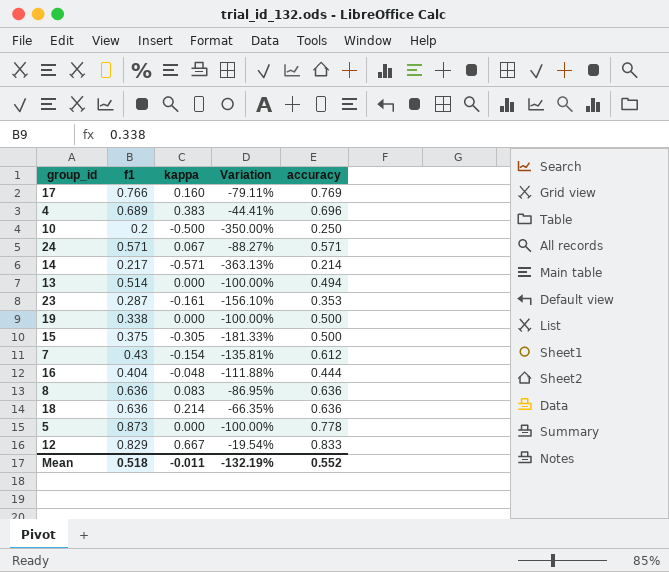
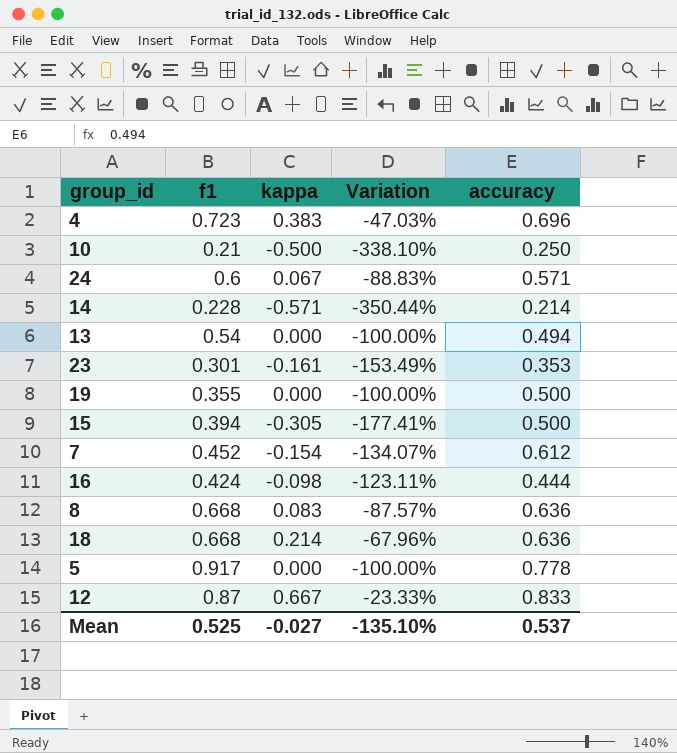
row 17: 0.766 | 0.160 | -79.11% | 0.769 -> none
4 | f1: 0.689 -> 0.723
4 | Variation: -44.41% -> -47.03%
10 | f1: 0.2 -> 0.21
10 | Variation: -350.00% -> -338.10%
24 | f1: 0.571 -> 0.6
24 | Variation: -88.27% -> -88.83%
14 | f1: 0.217 -> 0.228
14 | Variation: -363.13% -> -350.44%
13 | f1: 0.514 -> 0.54
23 | f1: 0.287 -> 0.301
23 | Variation: -156.10% -> -153.49%
19 | f1: 0.338 -> 0.355
15 | f1: 0.375 -> 0.394
15 | Variation: -181.33% -> -177.41%
7 | f1: 0.43 -> 0.452
7 | Variation: -135.81% -> -134.07%
16 | f1: 0.404 -> 0.424
16 | kappa: -0.048 -> -0.098
16 | Variation: -111.88% -> -123.11%
8 | f1: 0.636 -> 0.668
8 | Variation: -86.95% -> -87.57%
18 | f1: 0.636 -> 0.668
18 | Variation: -66.35% -> -67.96%
5 | f1: 0.873 -> 0.917
12 | f1: 0.829 -> 0.87
12 | Variation: -19.54% -> -23.33%
Mean | f1: 0.518 -> 0.525
Mean | kappa: -0.011 -> -0.027
Mean | Variation: -132.19% -> -135.10%
Mean | accuracy: 0.552 -> 0.537

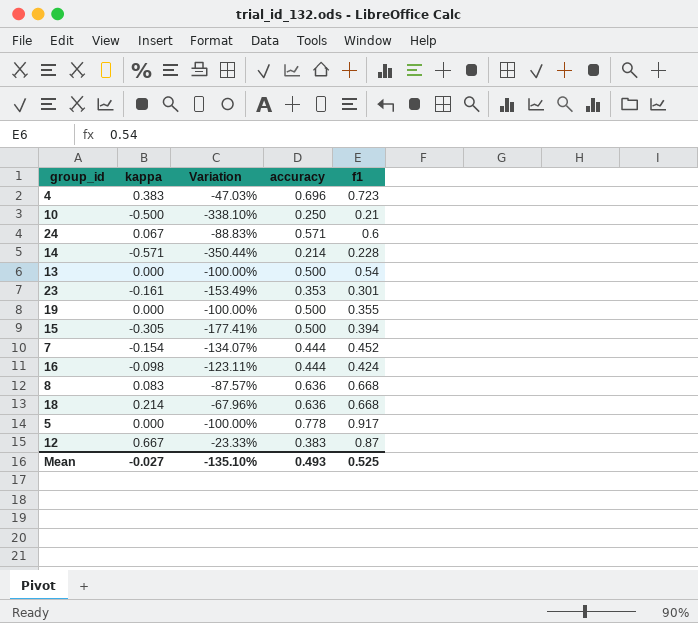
column f1 | position: 2 -> 5
13 | accuracy: 0.494 -> 0.500
7 | accuracy: 0.612 -> 0.444
12 | accuracy: 0.833 -> 0.383
Mean | accuracy: 0.537 -> 0.493

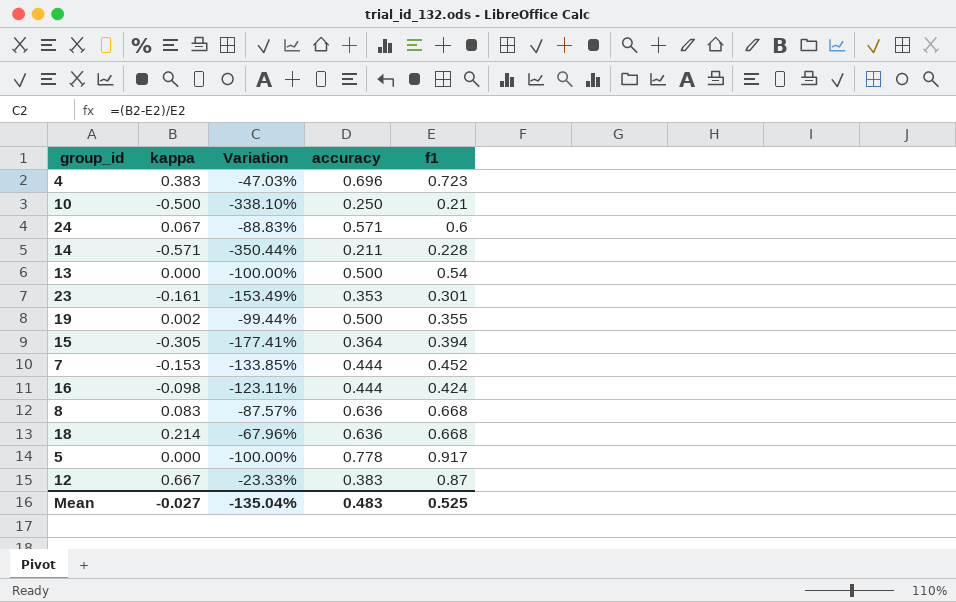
14 | accuracy: 0.214 -> 0.211
19 | kappa: 0.000 -> 0.002
19 | Variation: -100.00% -> -99.44%
15 | accuracy: 0.500 -> 0.364
7 | kappa: -0.154 -> -0.153
7 | Variation: -134.07% -> -133.85%
Mean | Variation: -135.10% -> -135.04%
Mean | accuracy: 0.493 -> 0.483

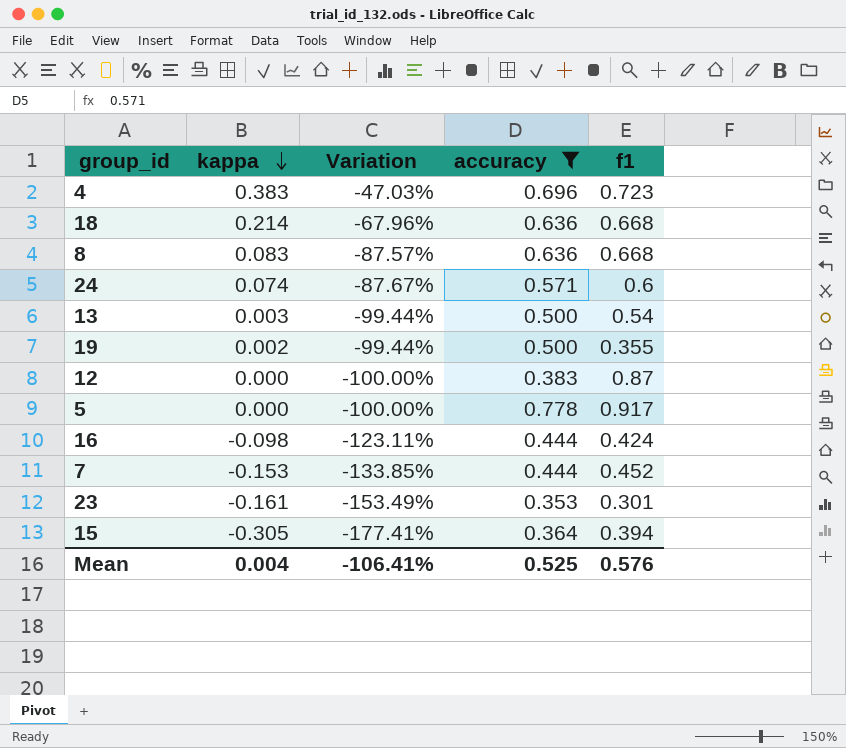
filter: none -> accuracy >= 0.353
row order: none -> kappa descending
24 | kappa: 0.067 -> 0.074
24 | Variation: -88.83% -> -87.67%
13 | kappa: 0.000 -> 0.003
13 | Variation: -100.00% -> -99.44%
12 | kappa: 0.667 -> 0.000
12 | Variation: -23.33% -> -100.00%
Mean | kappa: -0.027 -> 0.004
Mean | Variation: -135.04% -> -106.41%
Mean | accuracy: 0.483 -> 0.525
Mean | f1: 0.525 -> 0.576

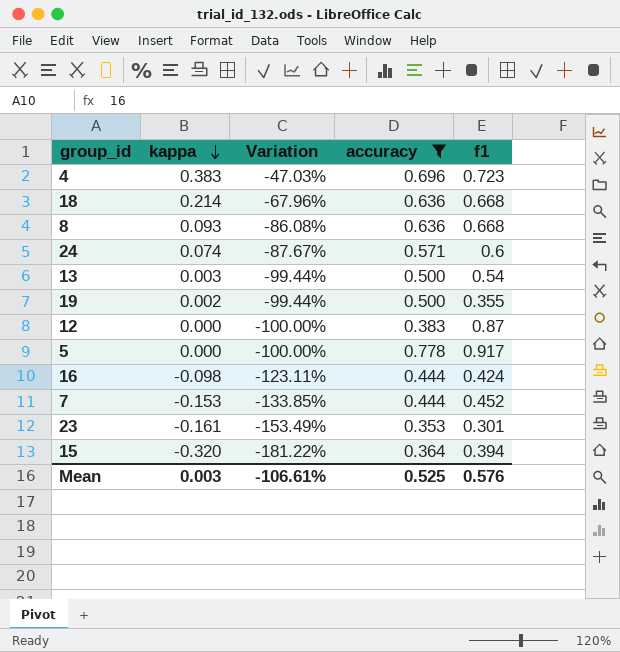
8 | kappa: 0.083 -> 0.093
8 | Variation: -87.57% -> -86.08%
15 | kappa: -0.305 -> -0.320
15 | Variation: -177.41% -> -181.22%
Mean | kappa: 0.004 -> 0.003
Mean | Variation: -106.41% -> -106.61%

